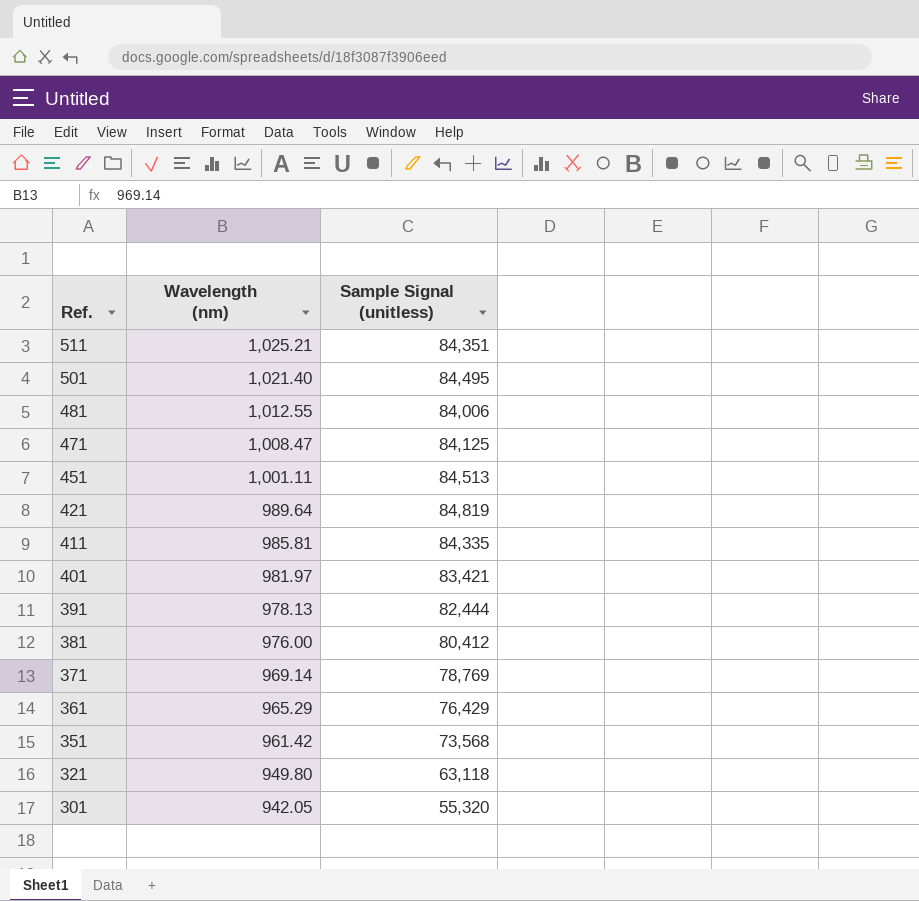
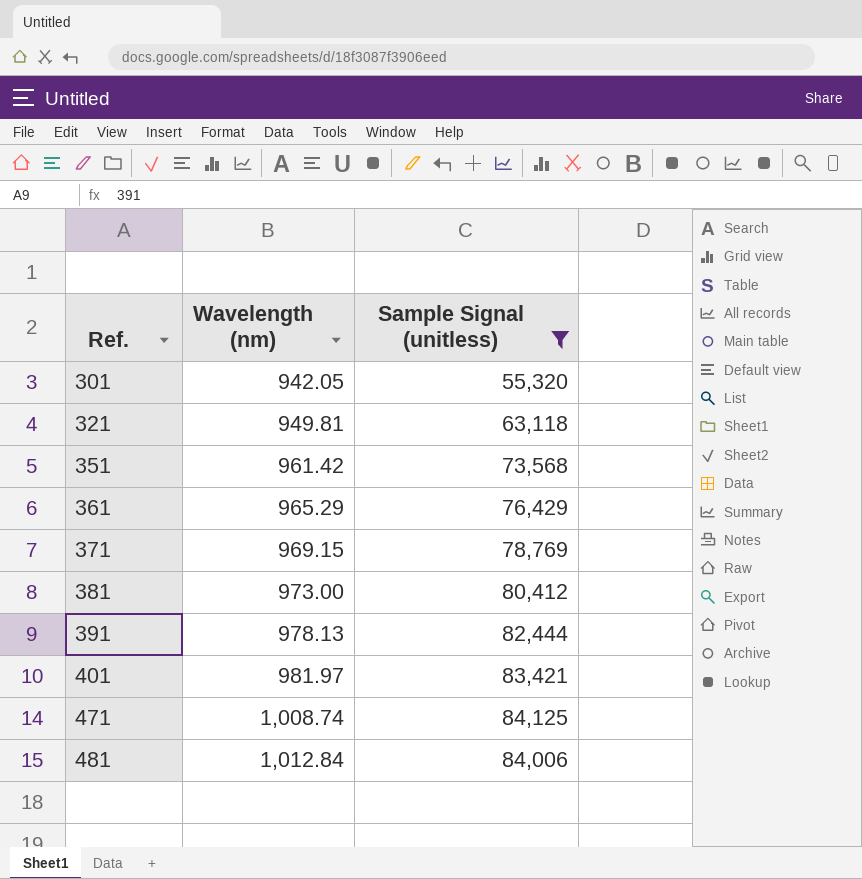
filter: none -> Sample Signal (unitless) <= 84,125
row order: Ref. descending -> Ref. ascending
321 | Wavelength (nm): 949.80 -> 949.81
371 | Wavelength (nm): 969.14 -> 969.15
381 | Wavelength (nm): 976.00 -> 973.00
471 | Wavelength (nm): 1,008.47 -> 1,008.74
481 | Wavelength (nm): 1,012.55 -> 1,012.84

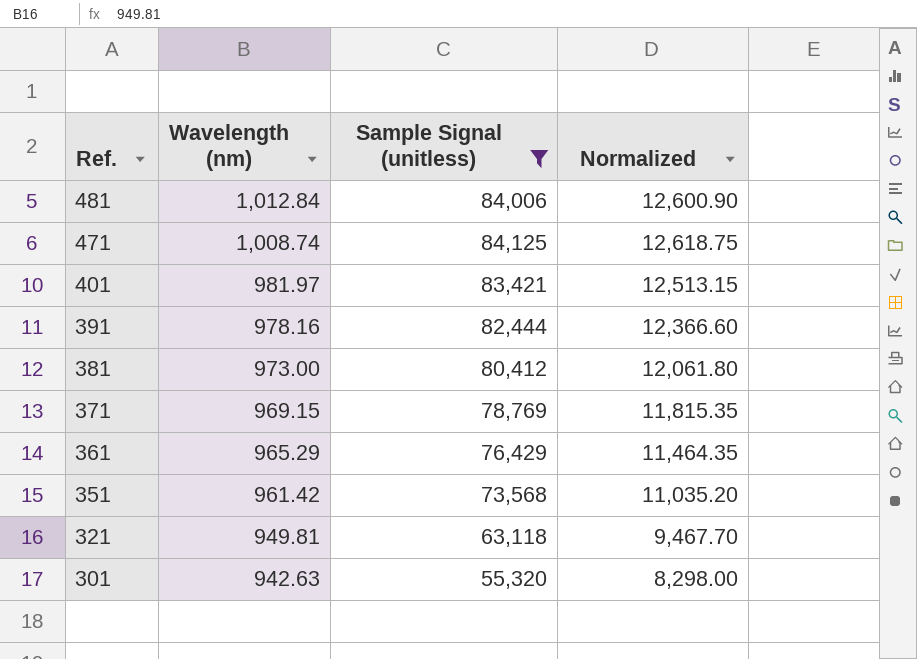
row order: Ref. ascending -> Ref. descending
column Normalized | formula: none -> [Sample Signal (unitless)] * 0.15
391 | Wavelength (nm): 978.13 -> 978.16
301 | Wavelength (nm): 942.05 -> 942.63

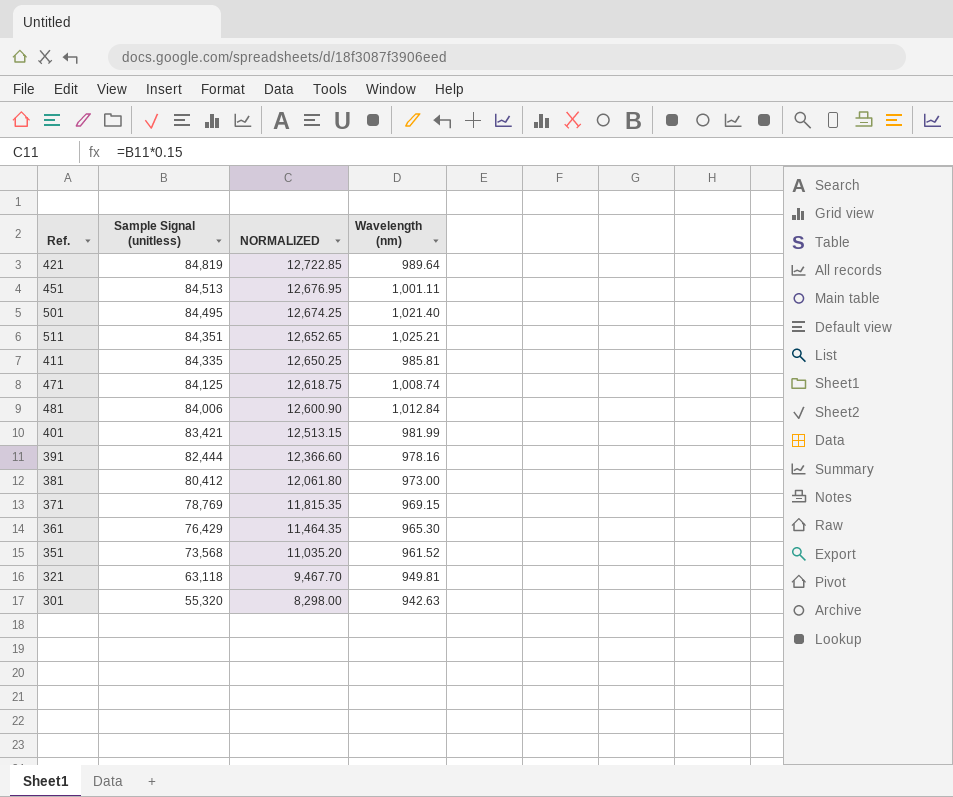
filter: Sample Signal (unitless) <= 84,125 -> none
row order: Ref. descending -> Sample Signal (unitless) descending
column name: Normalized -> NORMALIZED
column Wavelength (nm) | position: 2 -> 4
401 | Wavelength (nm): 981.97 -> 981.99
361 | Wavelength (nm): 965.29 -> 965.30
351 | Wavelength (nm): 961.42 -> 961.52

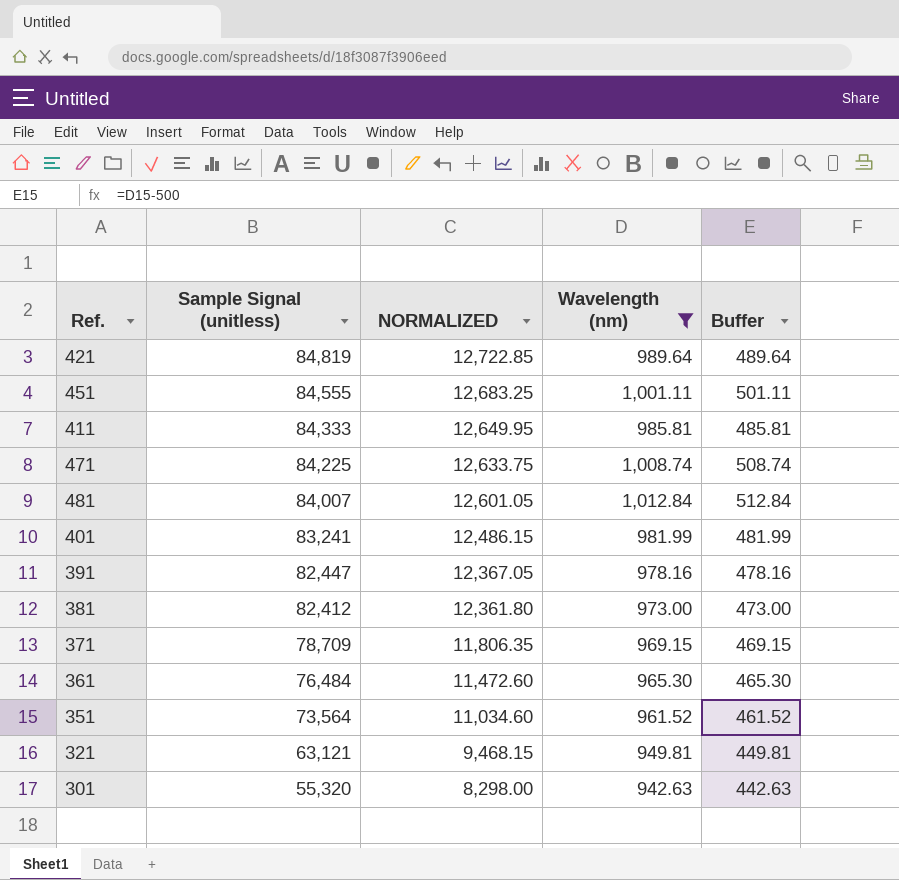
filter: none -> Wavelength (nm) <= 1,012.84
column Buffer | formula: none -> [Wavelength (nm)] - 500
451 | Sample Signal (unitless): 84,513 -> 84,555
451 | NORMALIZED: 12,676.95 -> 12,683.25
411 | Sample Signal (unitless): 84,335 -> 84,333
411 | NORMALIZED: 12,650.25 -> 12,649.95
471 | Sample Signal (unitless): 84,125 -> 84,225
471 | NORMALIZED: 12,618.75 -> 12,633.75
481 | Sample Signal (unitless): 84,006 -> 84,007
481 | NORMALIZED: 12,600.90 -> 12,601.05
401 | Sample Signal (unitless): 83,421 -> 83,241
401 | NORMALIZED: 12,513.15 -> 12,486.15
391 | Sample Signal (unitless): 82,444 -> 82,447
391 | NORMALIZED: 12,366.60 -> 12,367.05
381 | Sample Signal (unitless): 80,412 -> 82,412
381 | NORMALIZED: 12,061.80 -> 12,361.80
371 | Sample Signal (unitless): 78,769 -> 78,709
371 | NORMALIZED: 11,815.35 -> 11,806.35
361 | Sample Signal (unitless): 76,429 -> 76,484
361 | NORMALIZED: 11,464.35 -> 11,472.60
351 | Sample Signal (unitless): 73,568 -> 73,564
351 | NORMALIZED: 11,035.20 -> 11,034.60
321 | Sample Signal (unitless): 63,118 -> 63,121
321 | NORMALIZED: 9,467.70 -> 9,468.15

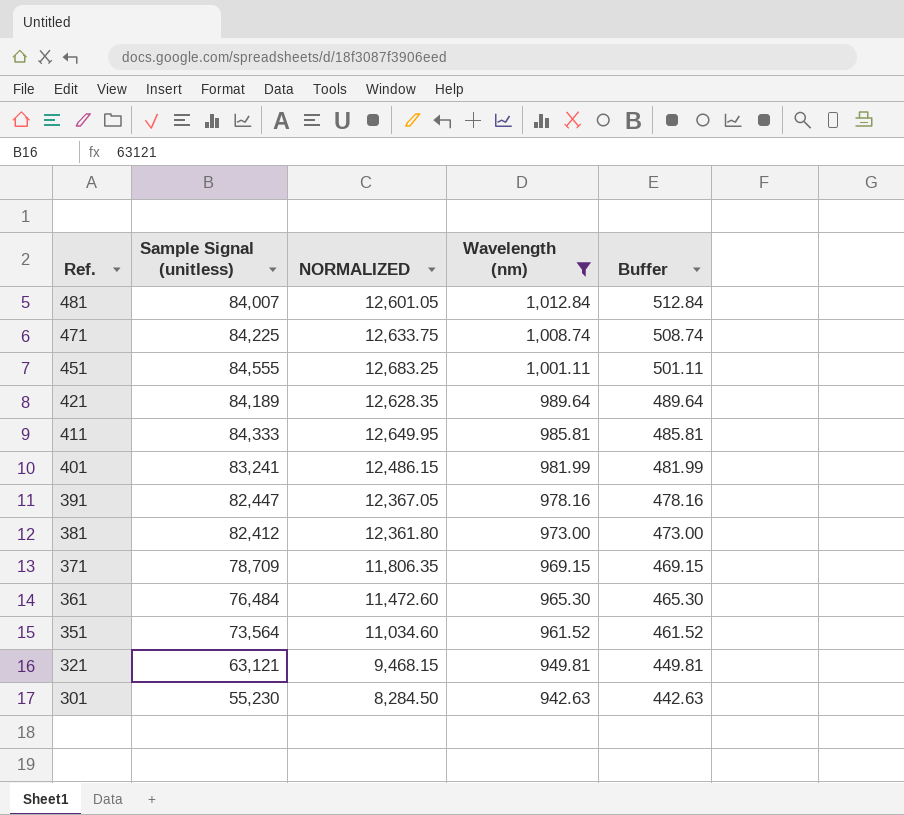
row order: Sample Signal (unitless) descending -> Ref. descending
421 | Sample Signal (unitless): 84,819 -> 84,189
421 | NORMALIZED: 12,722.85 -> 12,628.35
301 | Sample Signal (unitless): 55,320 -> 55,230
301 | NORMALIZED: 8,298.00 -> 8,284.50

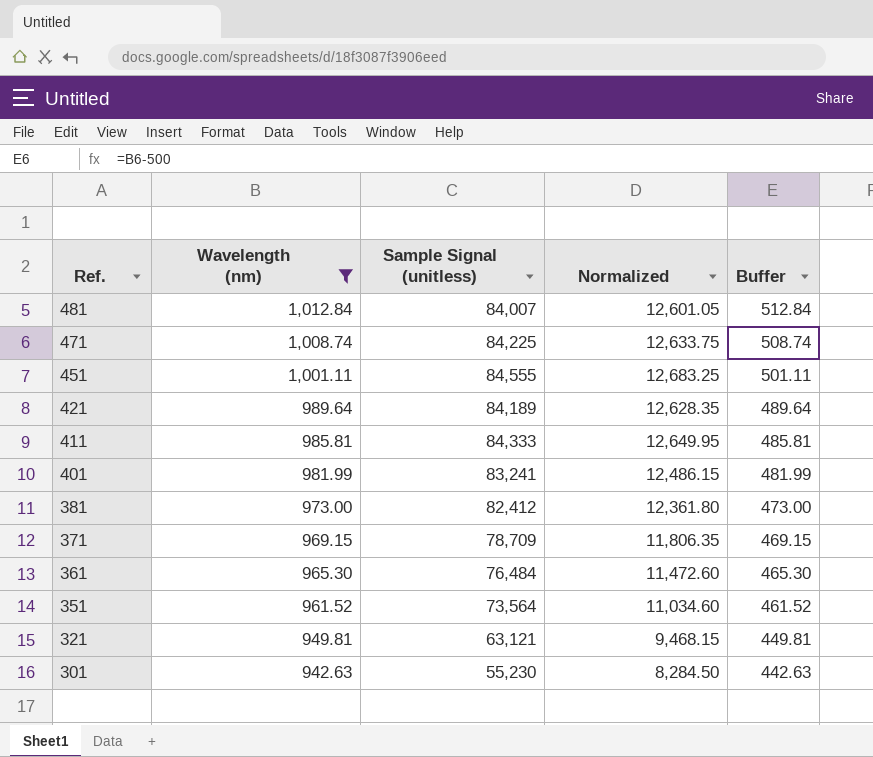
column Wavelength (nm) | position: 4 -> 2
column name: NORMALIZED -> Normalized
row 391: 82,447 | 12,367.05 | 978.16 | 478.16 -> none

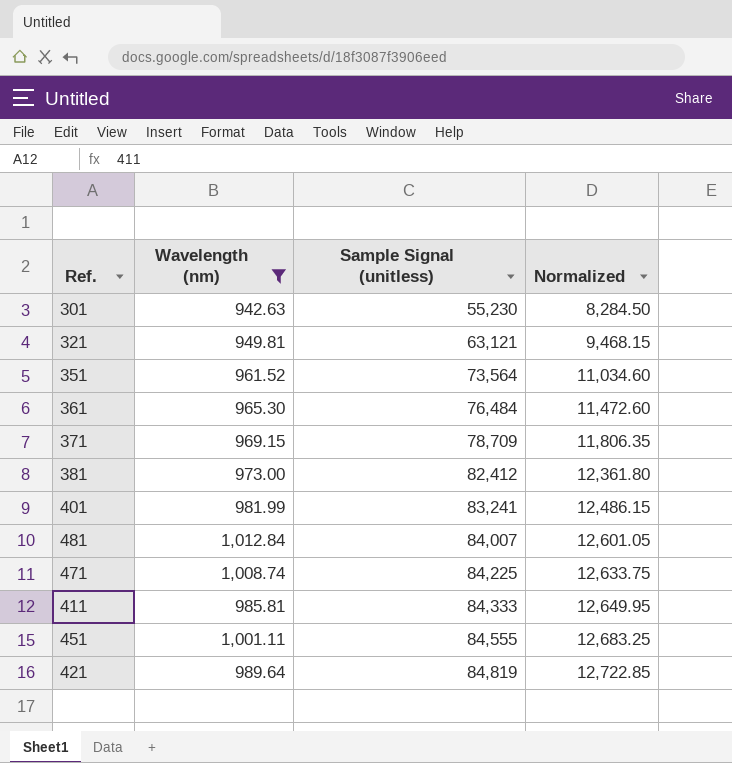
row order: Ref. descending -> Sample Signal (unitless) ascending
column Buffer | formula: [Wavelength (nm)] - 500 -> none
421 | Sample Signal (unitless): 84,189 -> 84,819
421 | Normalized: 12,628.35 -> 12,722.85

